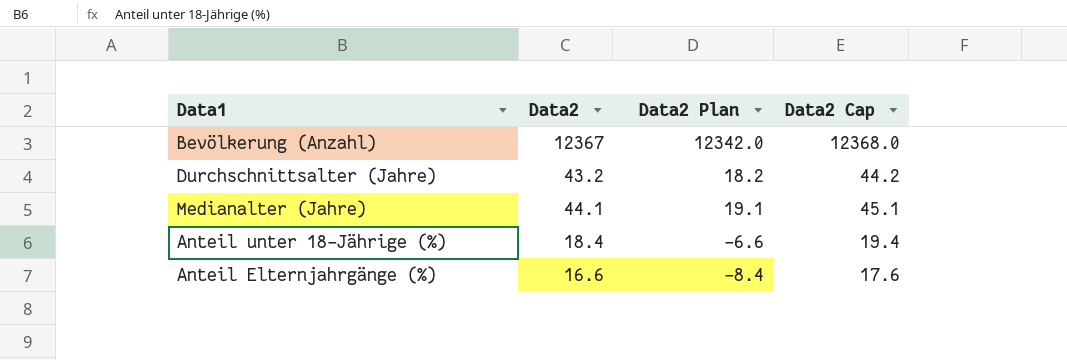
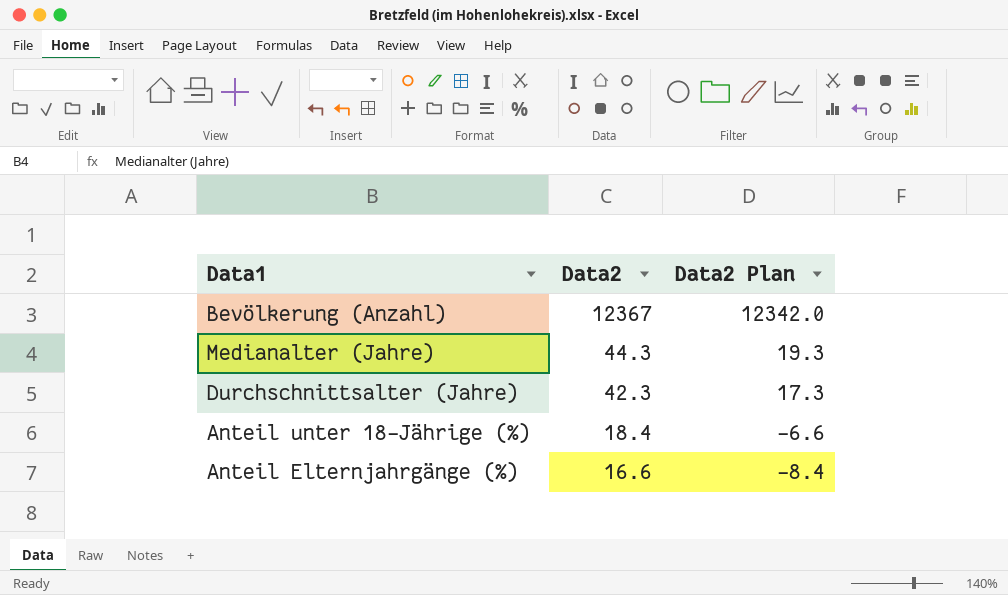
row order: none -> Data2 descending
column Data2 Cap | formula: [Data2] + 1 -> none
Medianalter (Jahre) | Data2: 44.1 -> 44.3
Medianalter (Jahre) | Data2 Plan: 19.1 -> 19.3
Durchschnittsalter (Jahre) | Data2: 43.2 -> 42.3
Durchschnittsalter (Jahre) | Data2 Plan: 18.2 -> 17.3

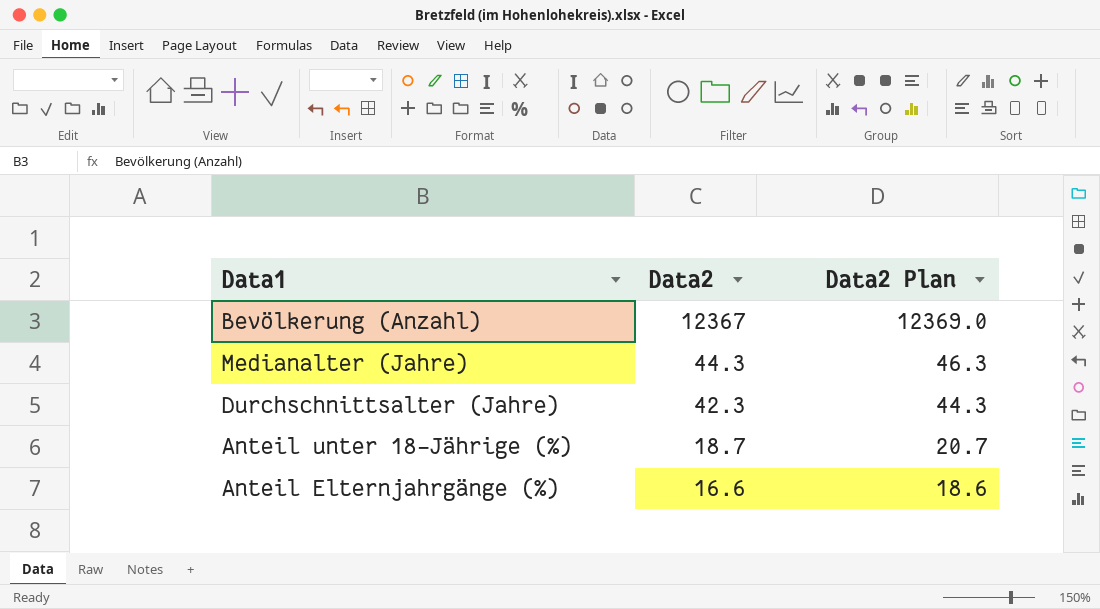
column Data2 Plan | formula: [Data2] - 25 -> [Data2] + 2
Anteil unter 18-Jährige (%) | Data2: 18.4 -> 18.7

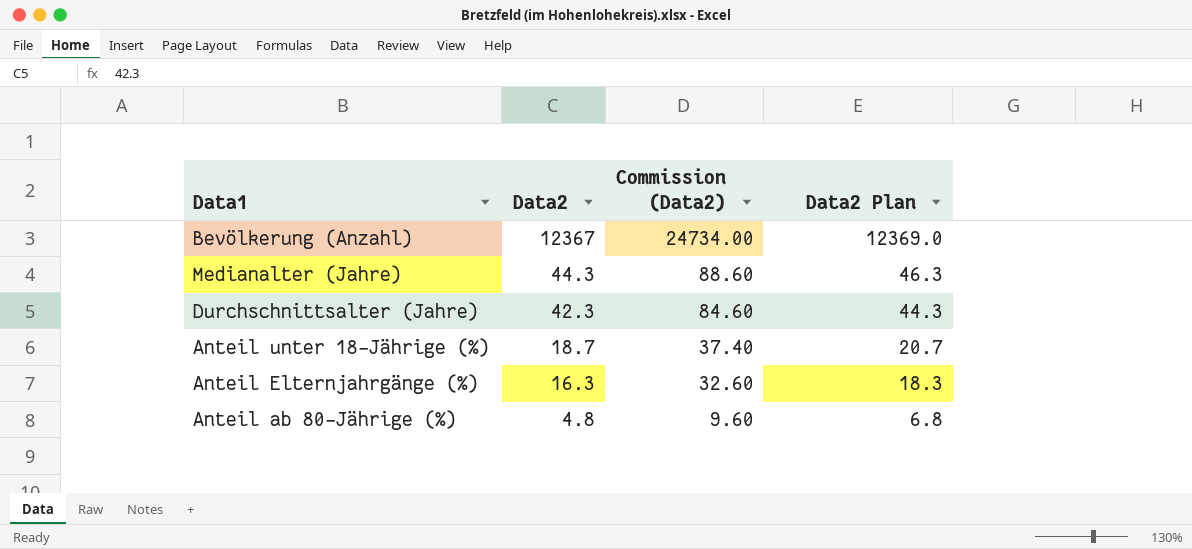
column Commission (Data2) | formula: none -> [Data2] * 2
Anteil Elternjahrgänge (%) | Data2: 16.6 -> 16.3
Anteil Elternjahrgänge (%) | Data2 Plan: 18.6 -> 18.3
row Anteil ab 80-Jährige (%): none -> 4.8 | 9.60 | 6.8

